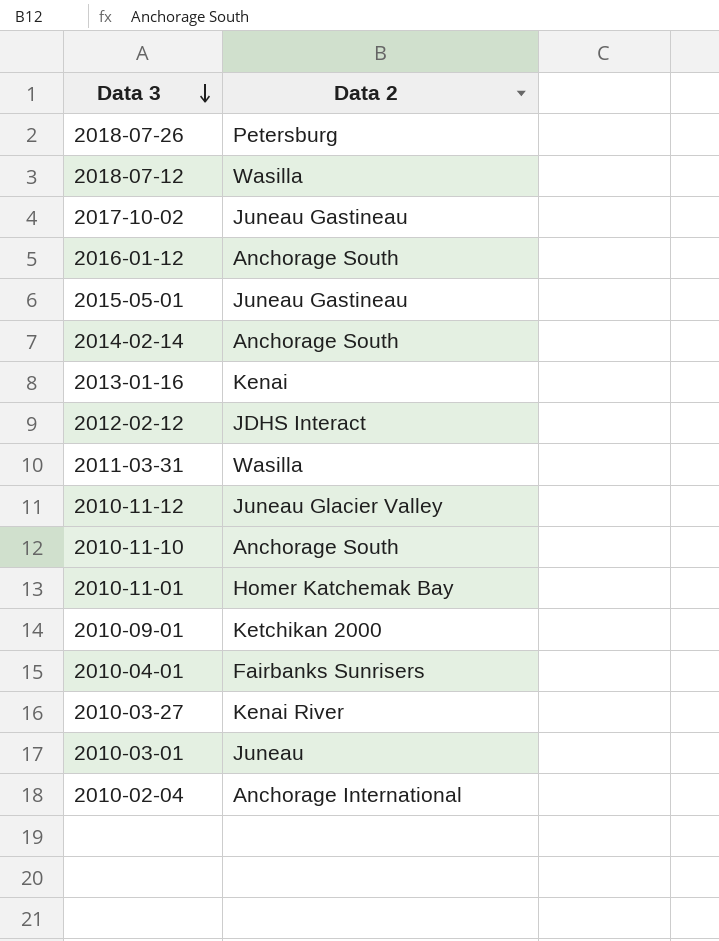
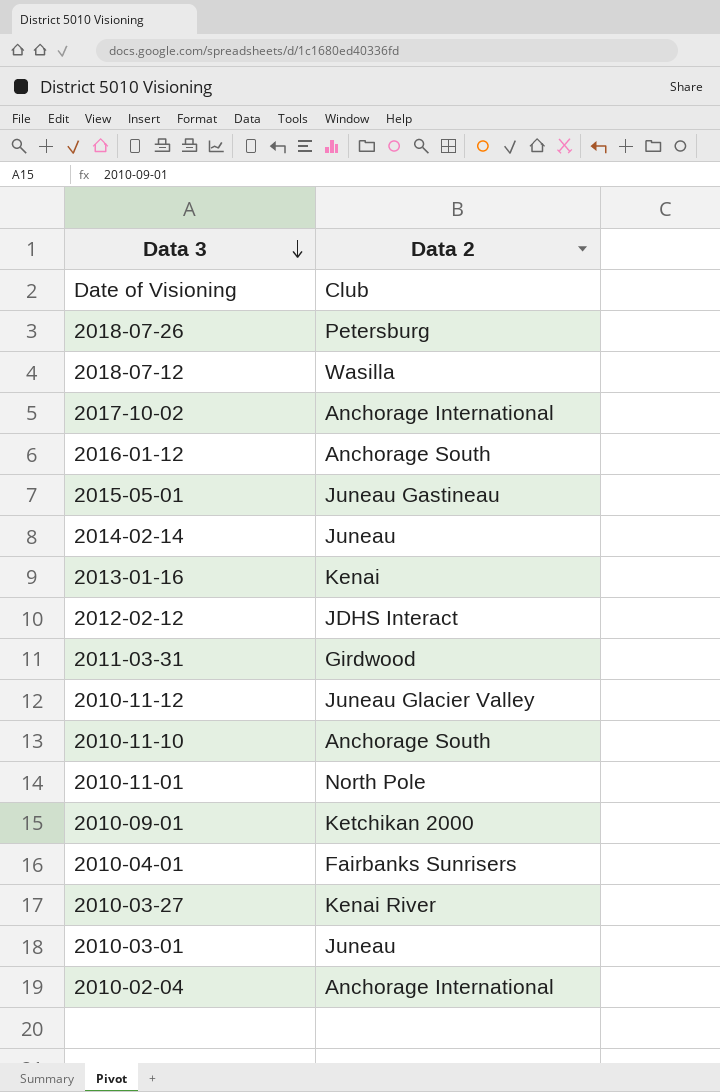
row Date of Visioning: none -> Club
2017-10-02 | Data 2: Juneau Gastineau -> Anchorage International
2014-02-14 | Data 2: Anchorage South -> Juneau
2011-03-31 | Data 2: Wasilla -> Girdwood
2010-11-01 | Data 2: Homer Katchemak Bay -> North Pole

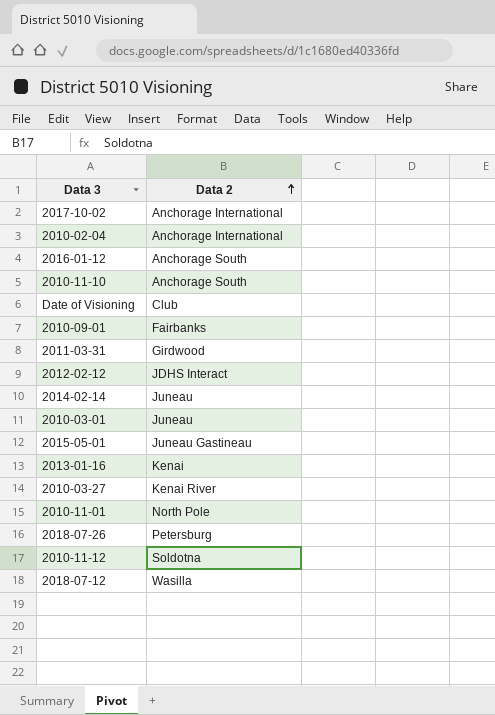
row order: Data 3 descending -> Data 2 ascending
row 2010-04-01: Fairbanks Sunrisers -> none
2010-09-01 | Data 2: Ketchikan 2000 -> Fairbanks
2010-11-12 | Data 2: Juneau Glacier Valley -> Soldotna

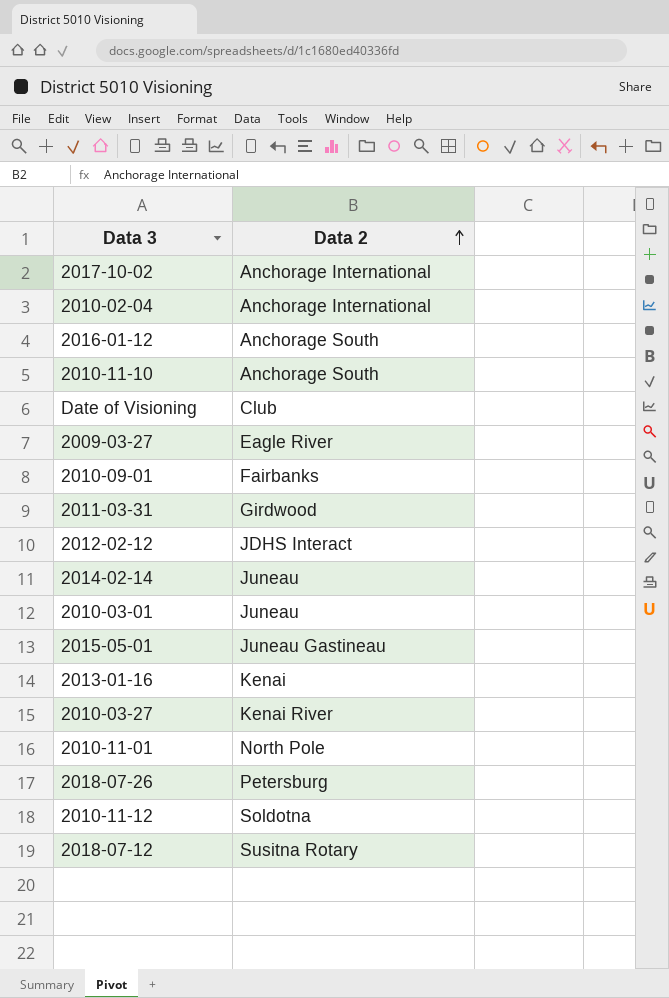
row 2009-03-27: none -> Eagle River
2018-07-12 | Data 2: Wasilla -> Susitna Rotary

